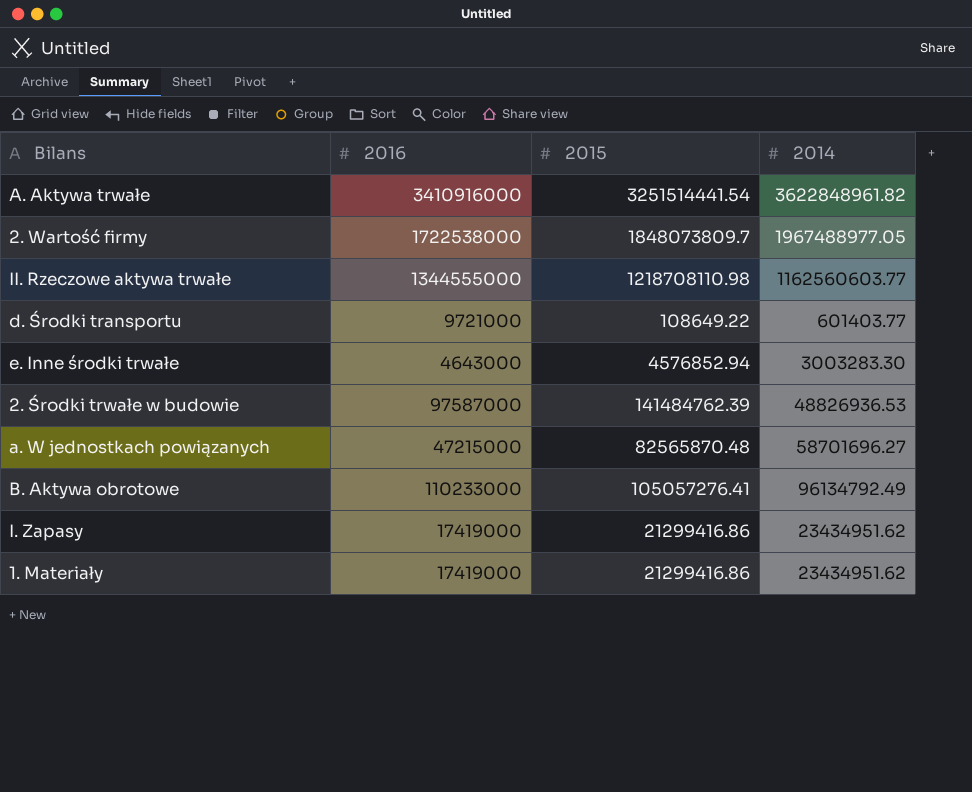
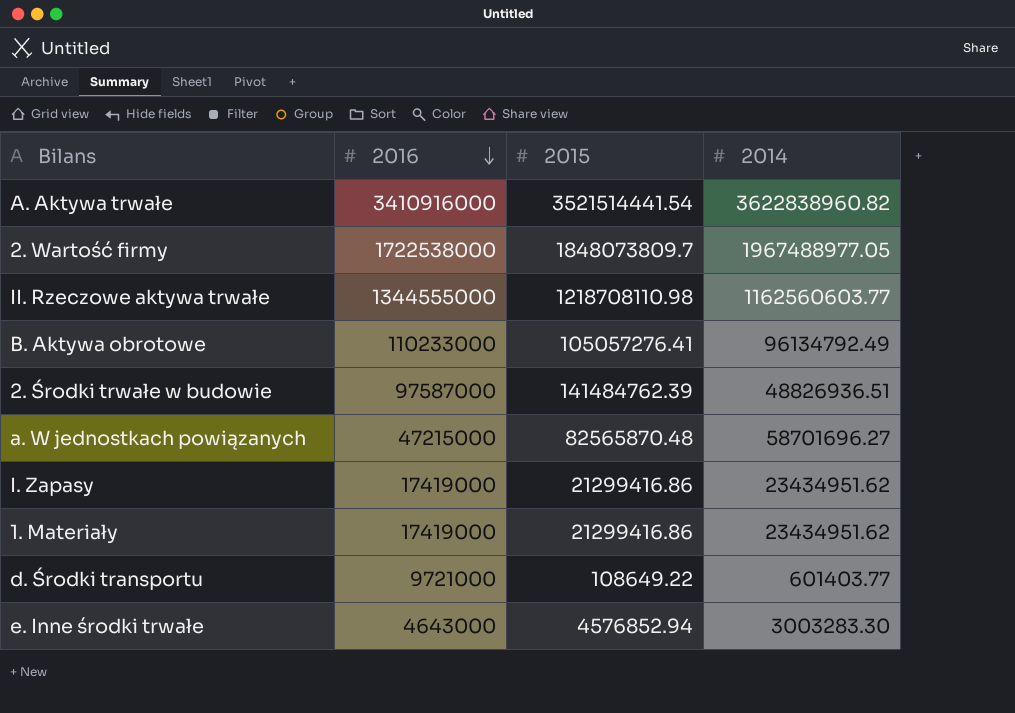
row order: none -> 2016 descending
A. Aktywa trwałe | 2015: 3251514441.54 -> 3521514441.54
A. Aktywa trwałe | 2014: 3622848961.82 -> 3622838960.82
2. Środki trwałe w budowie | 2014: 48826936.53 -> 48826936.51

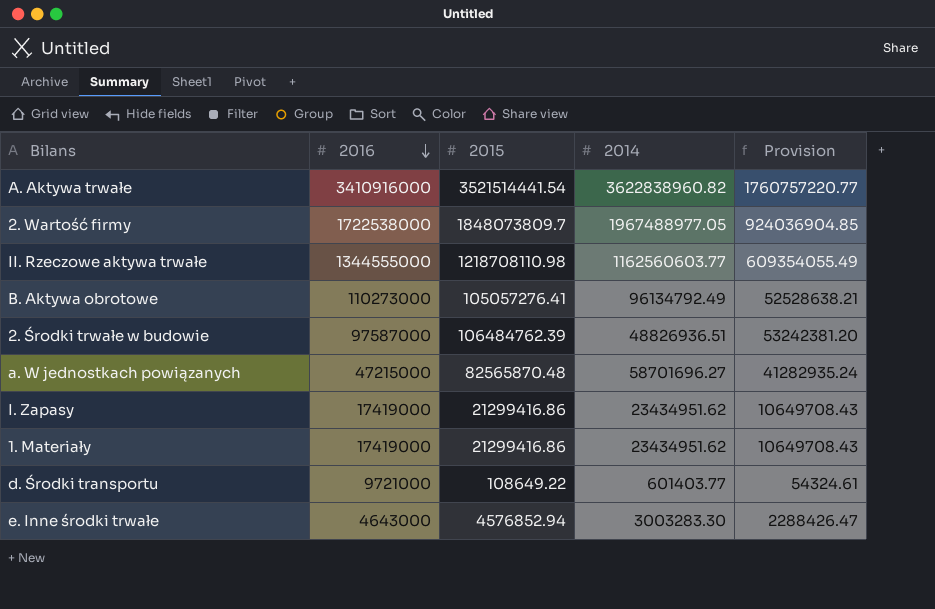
column Provision | formula: none -> [2015] * 0.5
B. Aktywa obrotowe | 2016: 110233000 -> 110273000
2. Środki trwałe w budowie | 2015: 141484762.39 -> 106484762.39

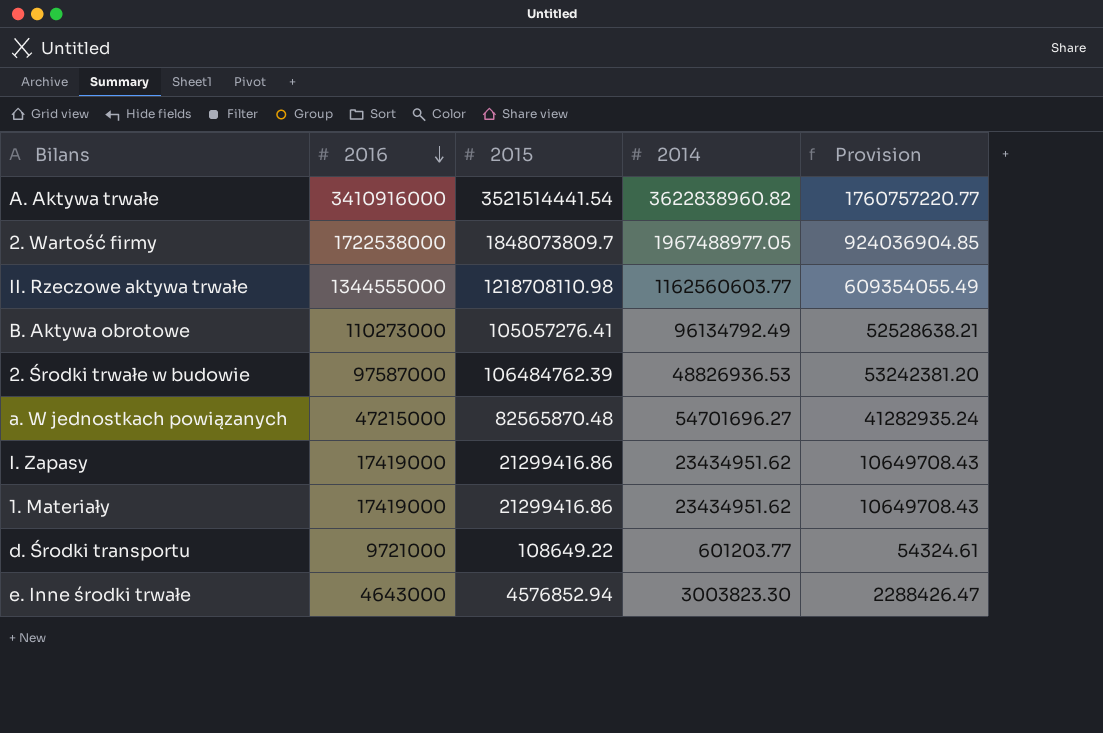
2. Środki trwałe w budowie | 2014: 48826936.51 -> 48826936.53
a. W jednostkach powiązanych | 2014: 58701696.27 -> 54701696.27
d. Środki transportu | 2014: 601403.77 -> 601203.77
e. Inne środki trwałe | 2014: 3003283.30 -> 3003823.30

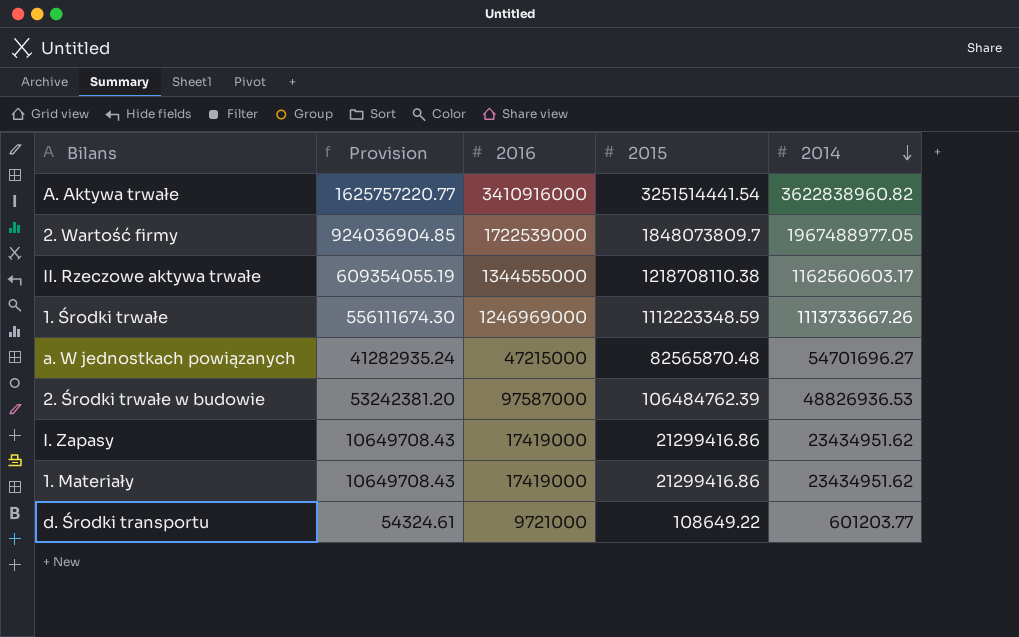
row order: 2016 descending -> 2014 descending
column Provision | position: 5 -> 2
row B. Aktywa obrotowe: 110273000 | 105057276.41 | 96134792.49 | 52528638.21 -> none
row e. Inne środki trwałe: 4643000 | 4576852.94 | 3003823.30 | 2288426.47 -> none
A. Aktywa trwałe | Provision: 1760757220.77 -> 1625757220.77
A. Aktywa trwałe | 2015: 3521514441.54 -> 3251514441.54
2. Wartość firmy | 2016: 1722538000 -> 1722539000
II. Rzeczowe aktywa trwałe | Provision: 609354055.49 -> 609354055.19
II. Rzeczowe aktywa trwałe | 2015: 1218708110.98 -> 1218708110.38
II. Rzeczowe aktywa trwałe | 2014: 1162560603.77 -> 1162560603.17
row 1. Środki trwałe: none -> 556111674.30 | 1246969000 | 1112223348.59 | 1113733667.26

